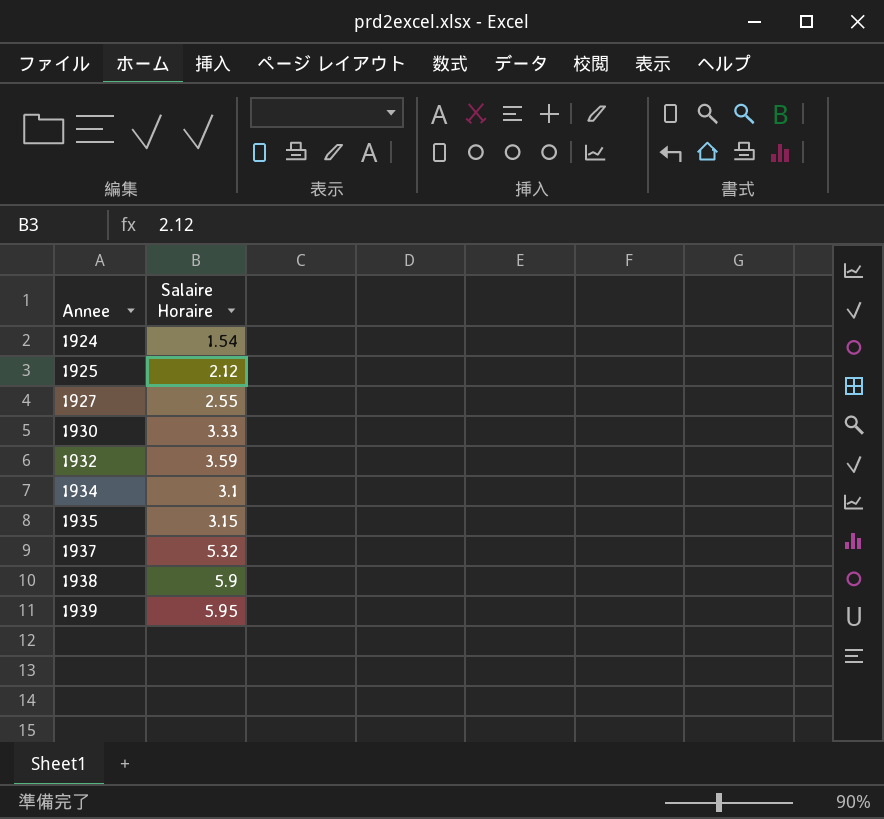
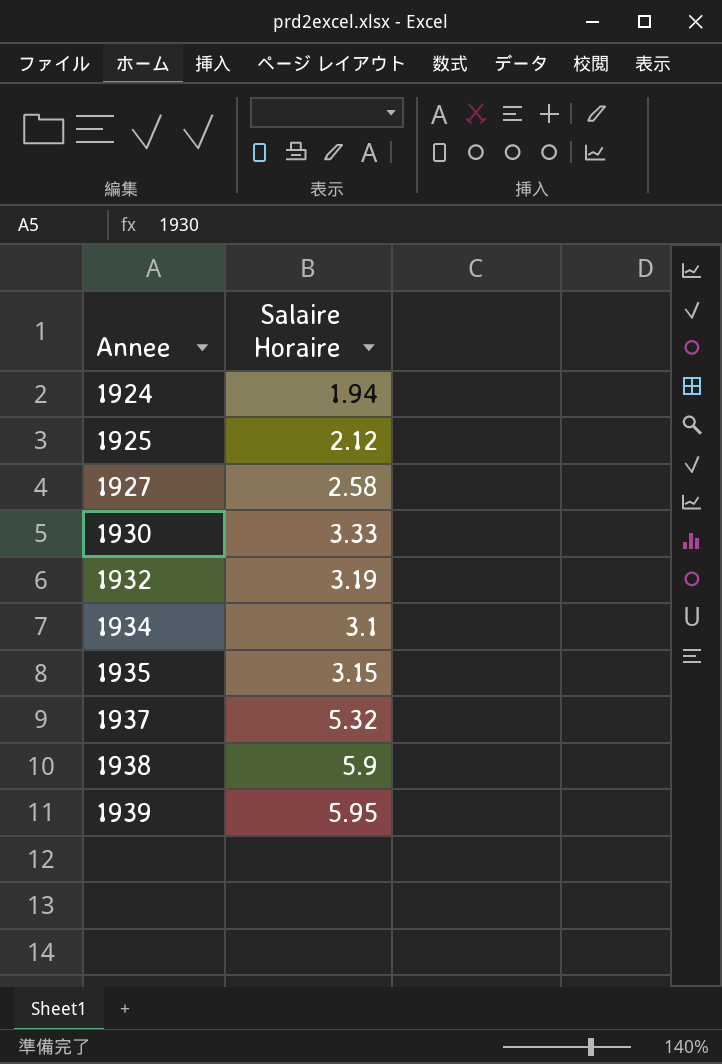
1924 | Salaire Horaire: 1.54 -> 1.94
1927 | Salaire Horaire: 2.55 -> 2.58
1932 | Salaire Horaire: 3.59 -> 3.19

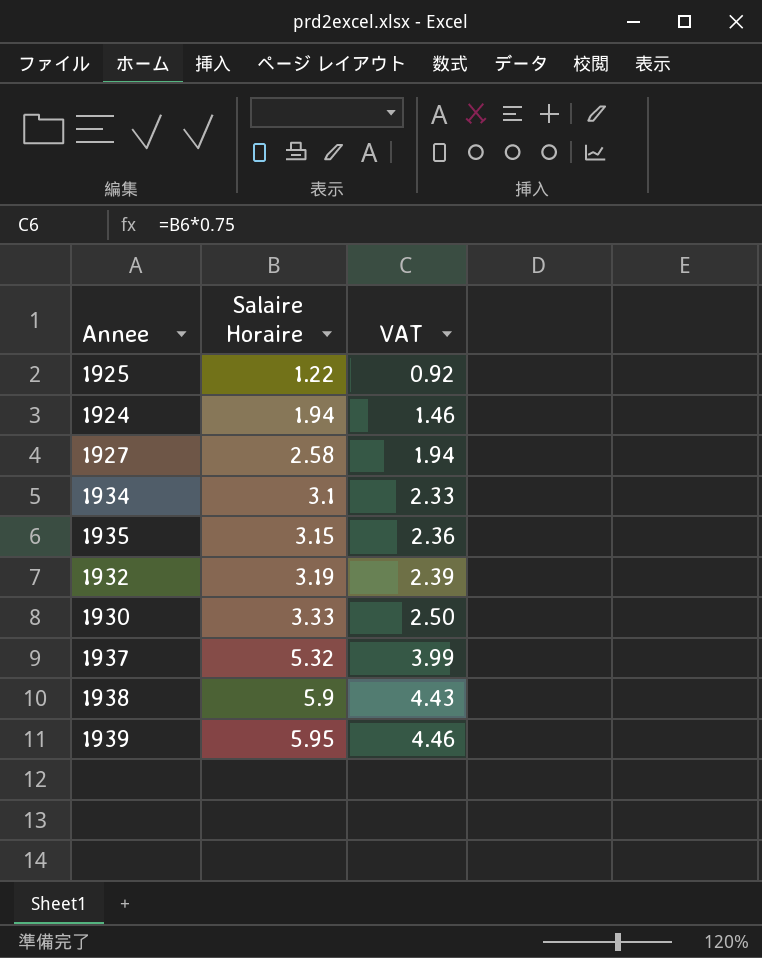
row order: Annee ascending -> Salaire Horaire ascending
column VAT | formula: none -> [Salaire Horaire] * 0.75
1925 | Salaire Horaire: 2.12 -> 1.22

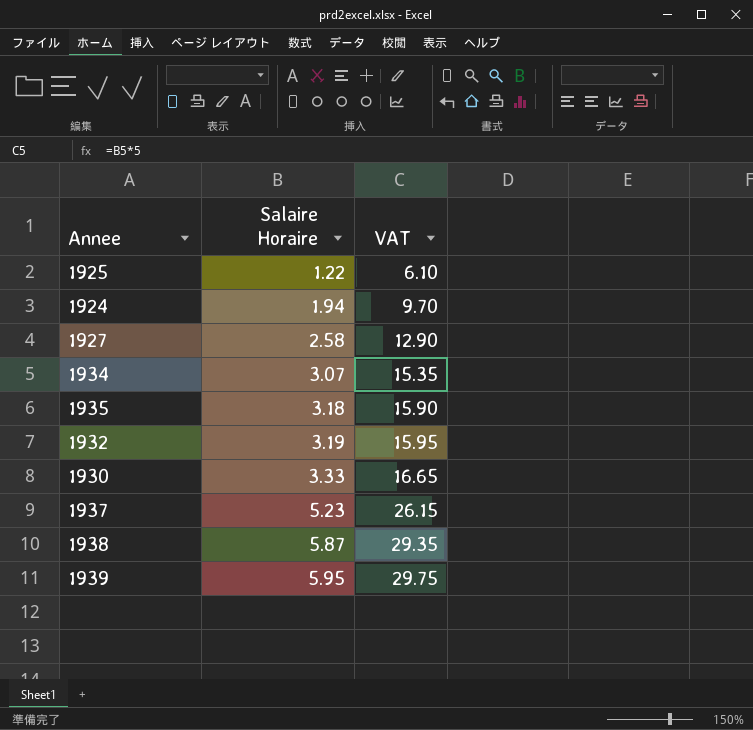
column VAT | formula: [Salaire Horaire] * 0.75 -> [Salaire Horaire] * 5
1934 | Salaire Horaire: 3.1 -> 3.07
1935 | Salaire Horaire: 3.15 -> 3.18
1937 | Salaire Horaire: 5.32 -> 5.23
1938 | Salaire Horaire: 5.9 -> 5.87

